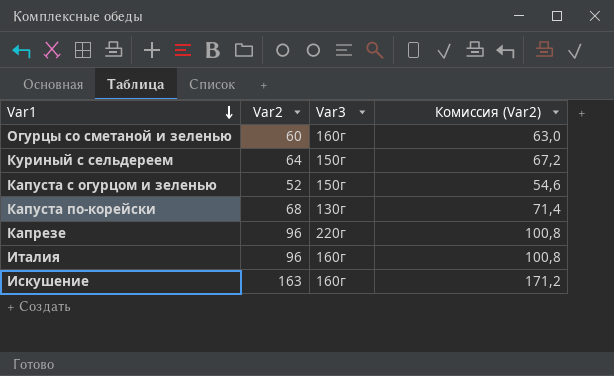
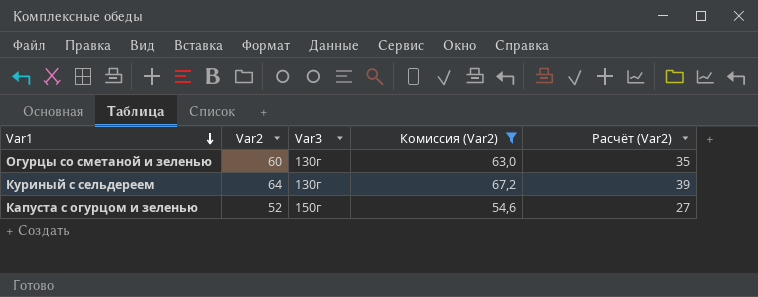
filter: none -> Комиссия (Var2) <= 67,2
column Расчёт (Var2) | formula: none -> [Var2] - 25
Огурцы со сметаной и зеленью | Var3: 160г -> 130г
Куриный с сельдереем | Var3: 150г -> 130г

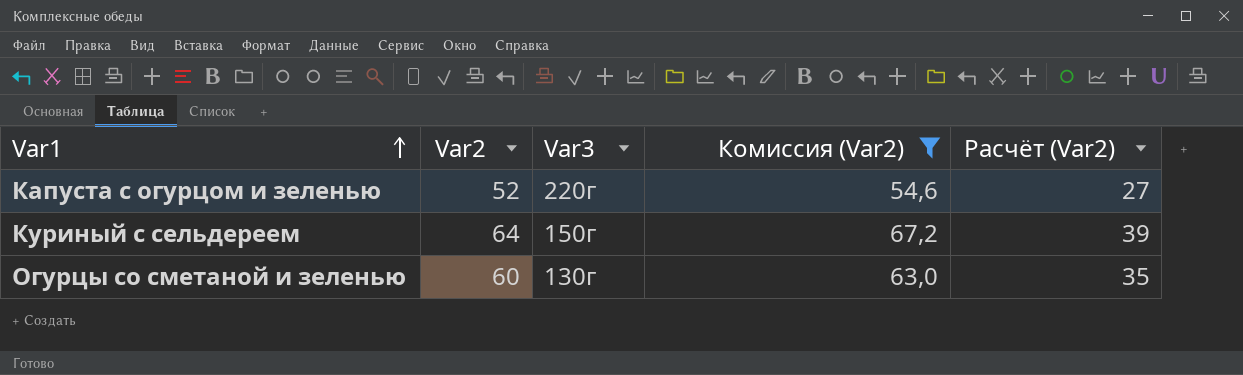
row order: Var1 descending -> Var1 ascending
Капуста с огурцом и зеленью | Var3: 150г -> 220г
Куриный с сельдереем | Var3: 130г -> 150г

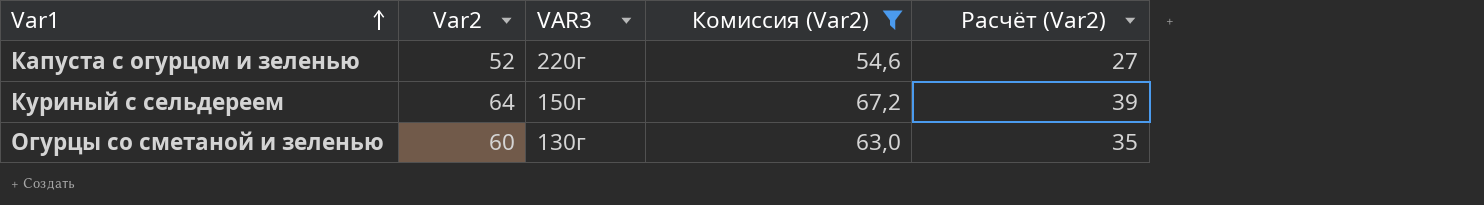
column name: Var3 -> VAR3

